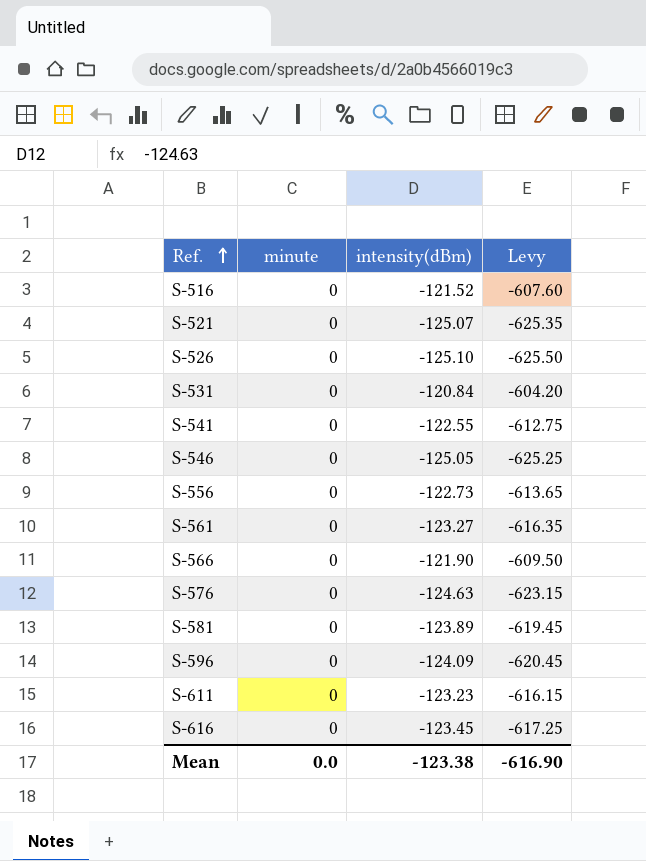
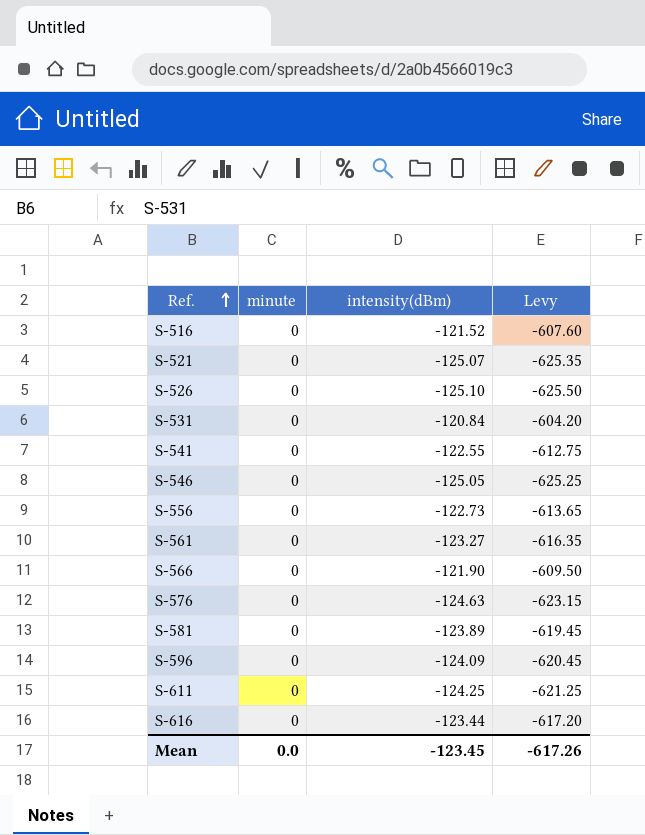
S-611 | intensity(dBm): -123.23 -> -124.25
S-611 | Levy: -616.15 -> -621.25
S-616 | intensity(dBm): -123.45 -> -123.44
S-616 | Levy: -617.25 -> -617.20
Mean | intensity(dBm): -123.38 -> -123.45
Mean | Levy: -616.90 -> -617.26

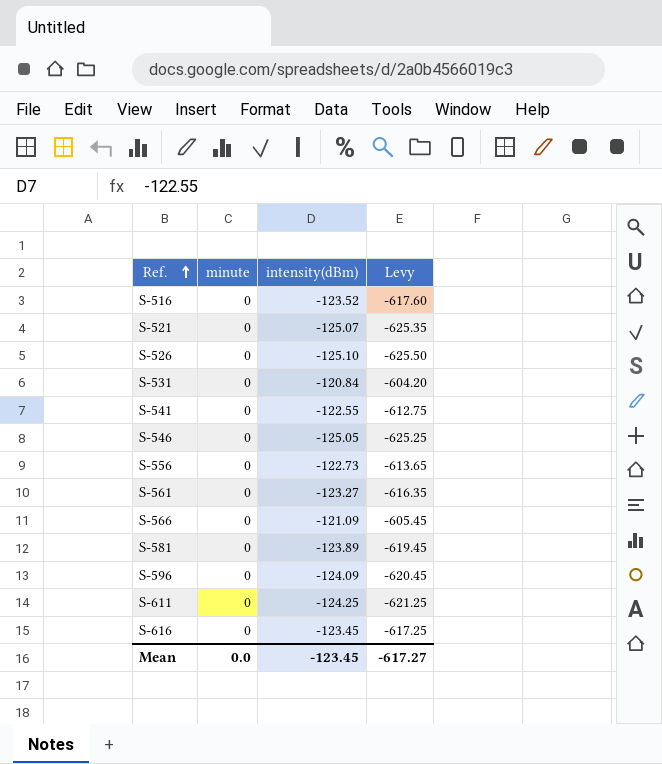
row S-576: 0 | -124.63 | -623.15 -> none
S-516 | intensity(dBm): -121.52 -> -123.52
S-516 | Levy: -607.60 -> -617.60
S-566 | intensity(dBm): -121.90 -> -121.09
S-566 | Levy: -609.50 -> -605.45
S-616 | intensity(dBm): -123.44 -> -123.45
S-616 | Levy: -617.20 -> -617.25
Mean | Levy: -617.26 -> -617.27

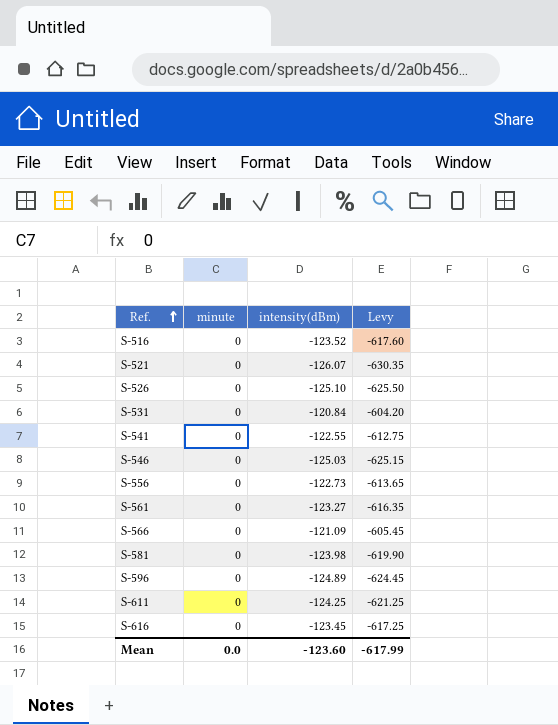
S-521 | intensity(dBm): -125.07 -> -126.07
S-521 | Levy: -625.35 -> -630.35
S-546 | intensity(dBm): -125.05 -> -125.03
S-546 | Levy: -625.25 -> -625.15
S-581 | intensity(dBm): -123.89 -> -123.98
S-581 | Levy: -619.45 -> -619.90
S-596 | intensity(dBm): -124.09 -> -124.89
S-596 | Levy: -620.45 -> -624.45
Mean | intensity(dBm): -123.45 -> -123.60
Mean | Levy: -617.27 -> -617.99

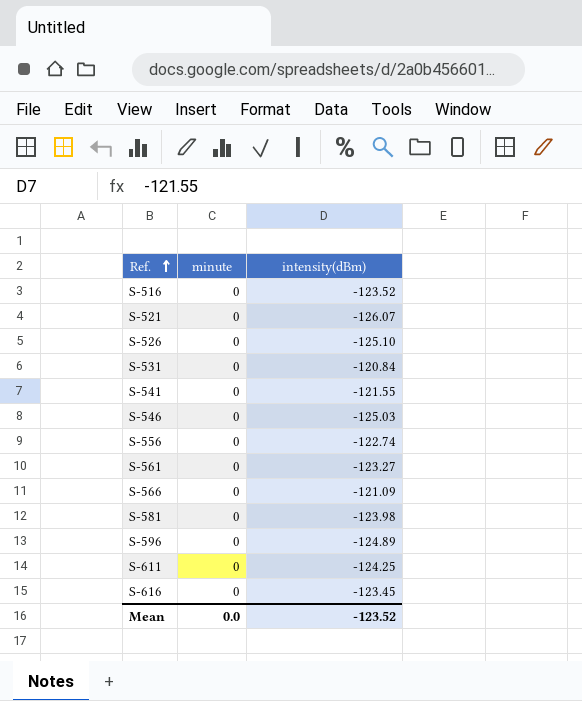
column Levy | formula: [intensity(dBm)] * 5 -> none
S-541 | intensity(dBm): -122.55 -> -121.55
S-556 | intensity(dBm): -122.73 -> -122.74
Mean | intensity(dBm): -123.60 -> -123.52

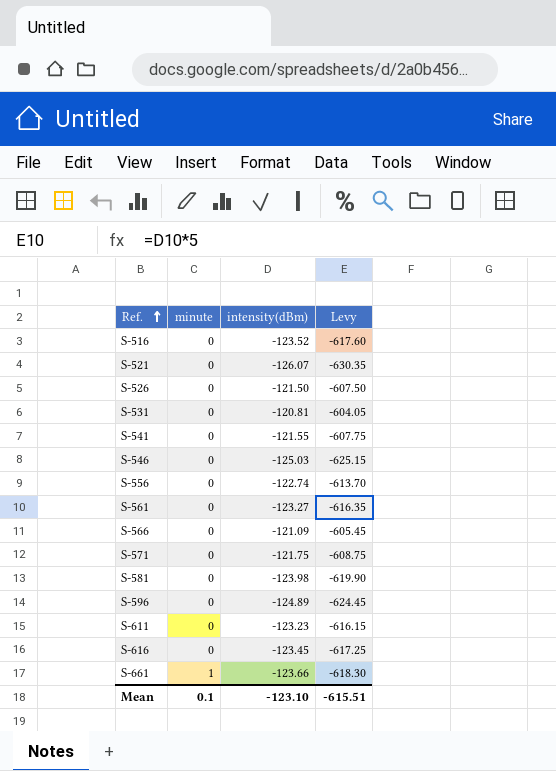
column Levy | formula: none -> [intensity(dBm)] * 5
S-526 | intensity(dBm): -125.10 -> -121.50
S-531 | intensity(dBm): -120.84 -> -120.81
row S-571: none -> 0 | -121.75 | -608.75
S-611 | intensity(dBm): -124.25 -> -123.23
row S-661: none -> 1 | -123.66 | -618.30
Mean | minute: 0.0 -> 0.1
Mean | intensity(dBm): -123.52 -> -123.10

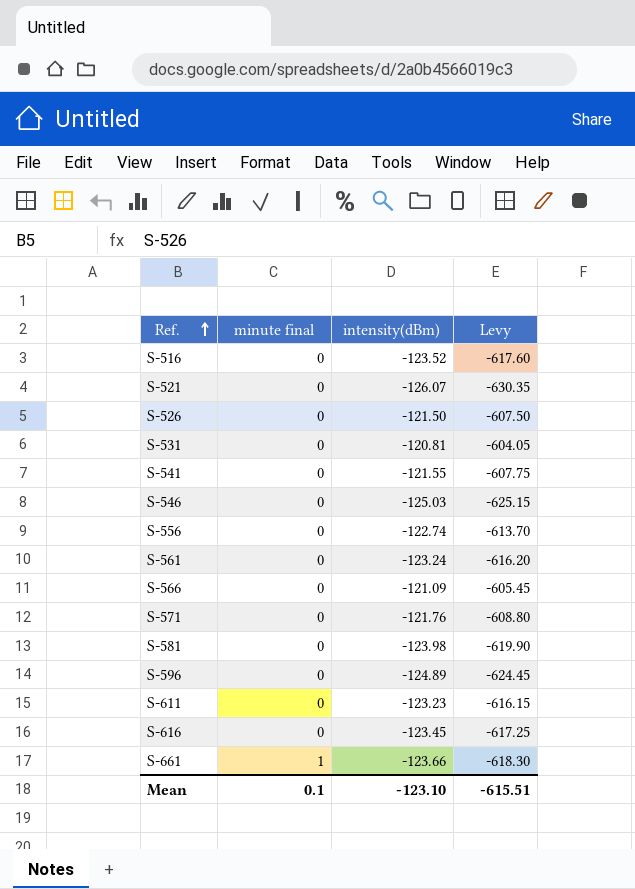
column name: minute -> minute final
S-561 | intensity(dBm): -123.27 -> -123.24
S-561 | Levy: -616.35 -> -616.20
S-571 | intensity(dBm): -121.75 -> -121.76
S-571 | Levy: -608.75 -> -608.80

